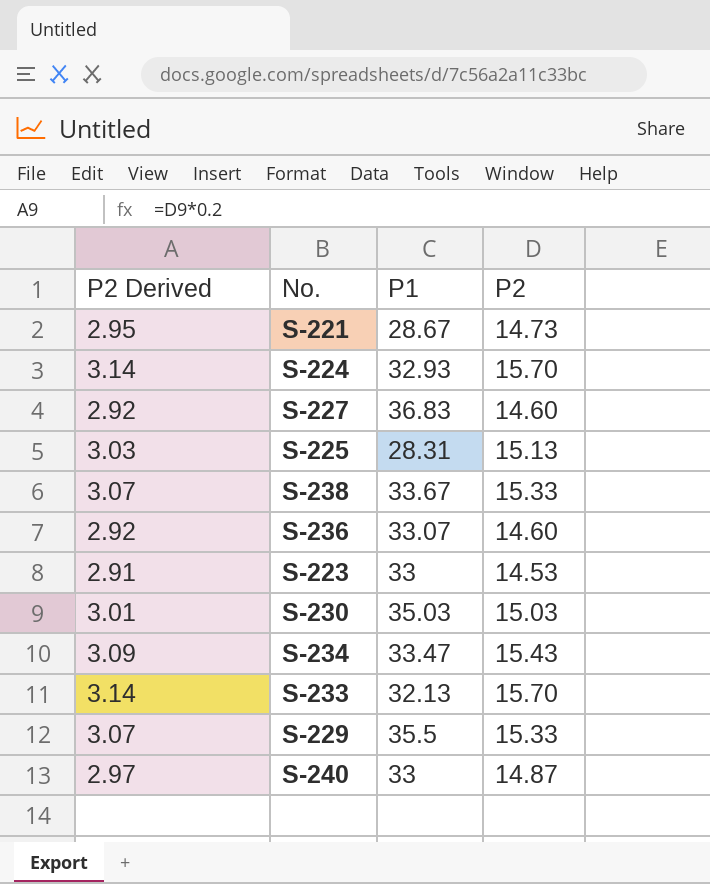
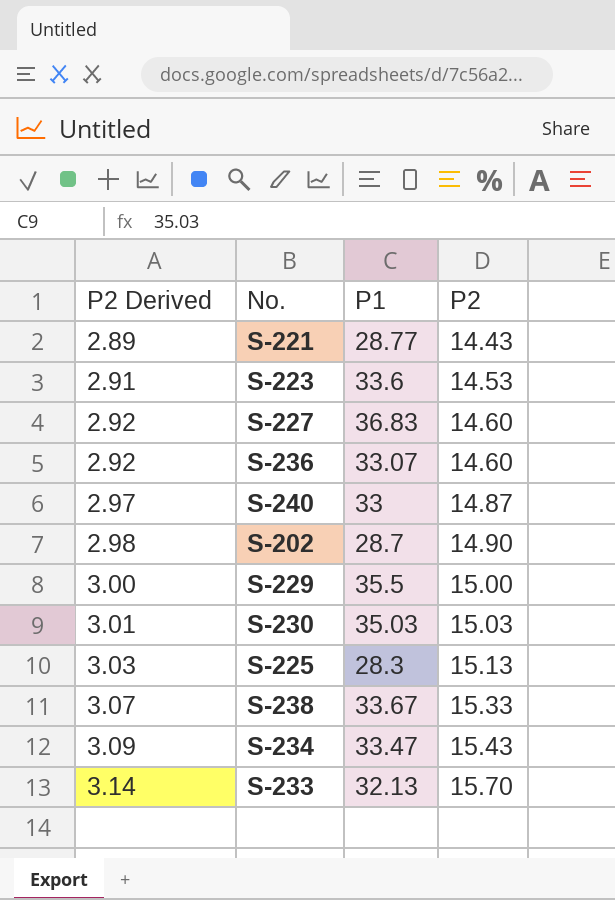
row order: none -> P2 Derived ascending
row S-224: 3.14 | 32.93 | 15.70 -> none
S-221 | P2 Derived: 2.95 -> 2.89
S-221 | P1: 28.67 -> 28.77
S-221 | P2: 14.73 -> 14.43
S-223 | P1: 33 -> 33.6
row S-202: none -> 2.98 | 28.7 | 14.90
S-229 | P2 Derived: 3.07 -> 3.00
S-229 | P2: 15.33 -> 15.00
S-225 | P1: 28.31 -> 28.3

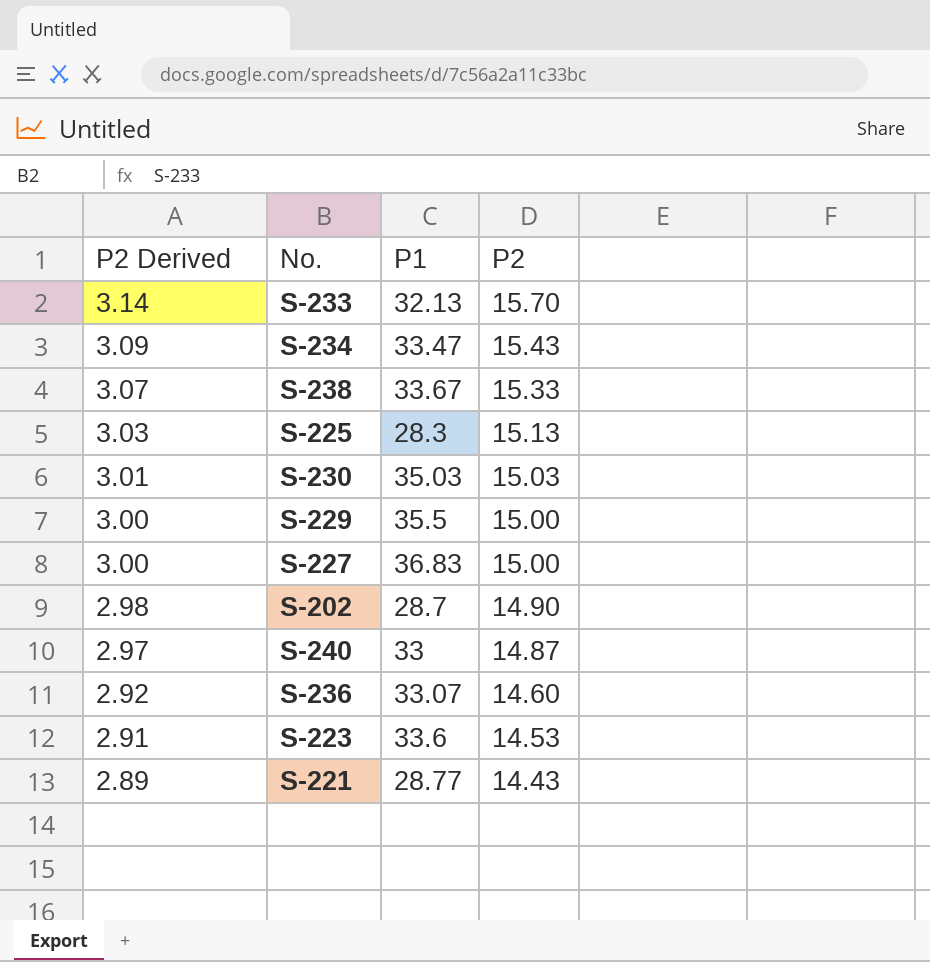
row order: P2 Derived ascending -> P2 Derived descending
S-227 | P2 Derived: 2.92 -> 3.00
S-227 | P2: 14.60 -> 15.00

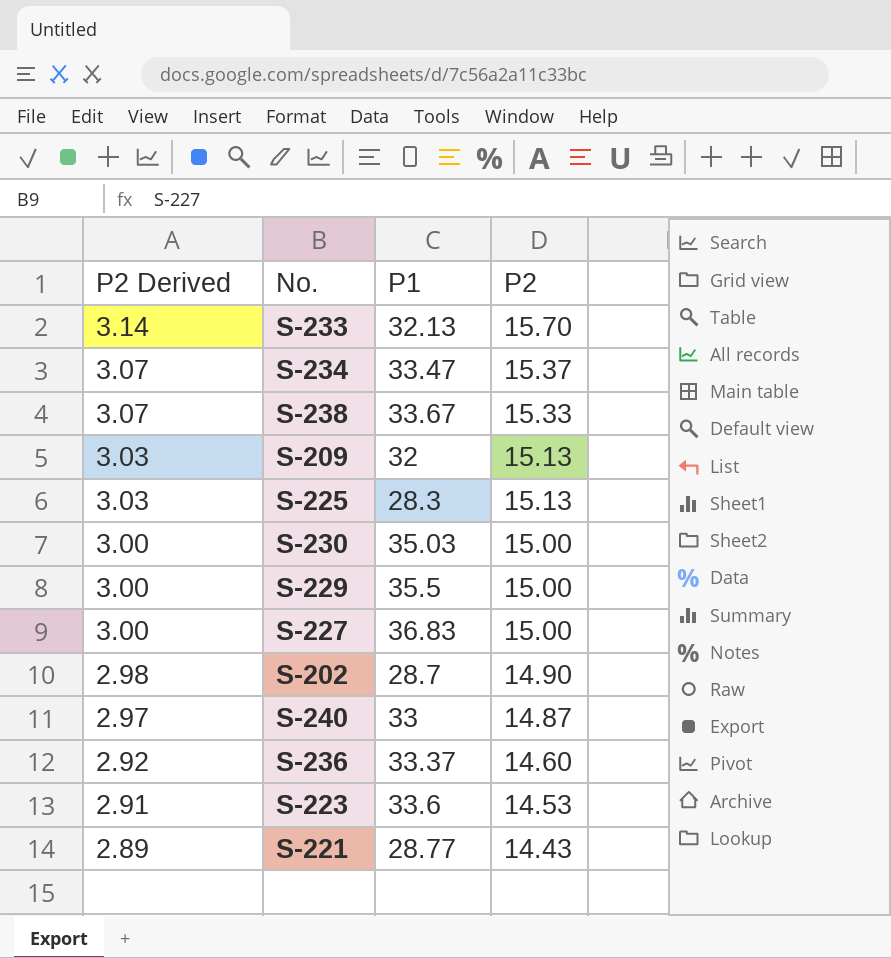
S-234 | P2 Derived: 3.09 -> 3.07
S-234 | P2: 15.43 -> 15.37
row S-209: none -> 3.03 | 32 | 15.13
S-230 | P2 Derived: 3.01 -> 3.00
S-230 | P2: 15.03 -> 15.00
S-236 | P1: 33.07 -> 33.37

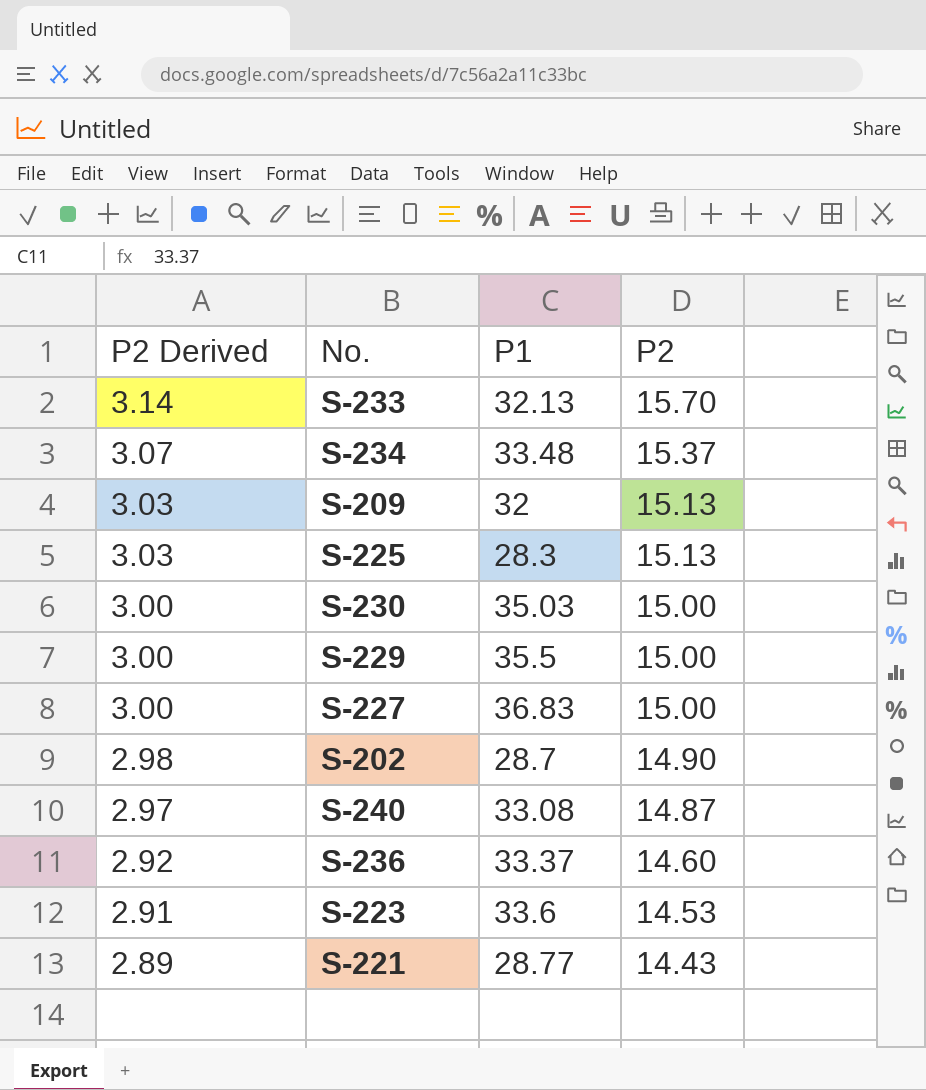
row S-238: 3.07 | 33.67 | 15.33 -> none
S-234 | P1: 33.47 -> 33.48
S-240 | P1: 33 -> 33.08

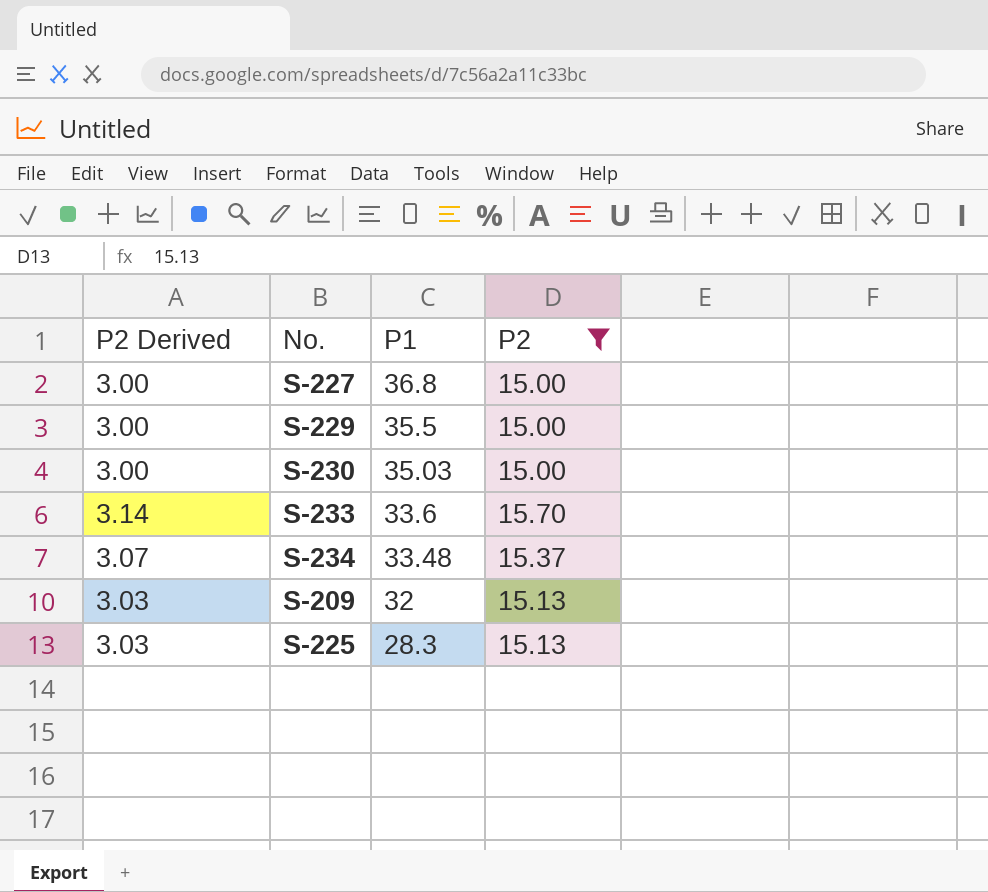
filter: none -> P2 >= 15.00
row order: P2 Derived descending -> P1 descending
S-227 | P1: 36.83 -> 36.8
S-233 | P1: 32.13 -> 33.6

